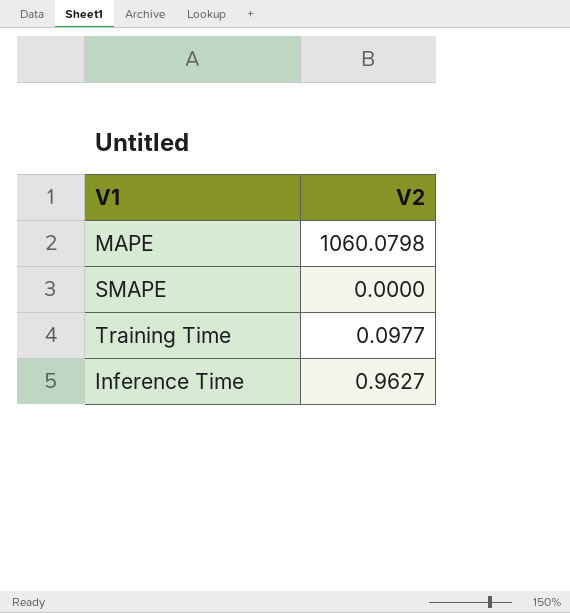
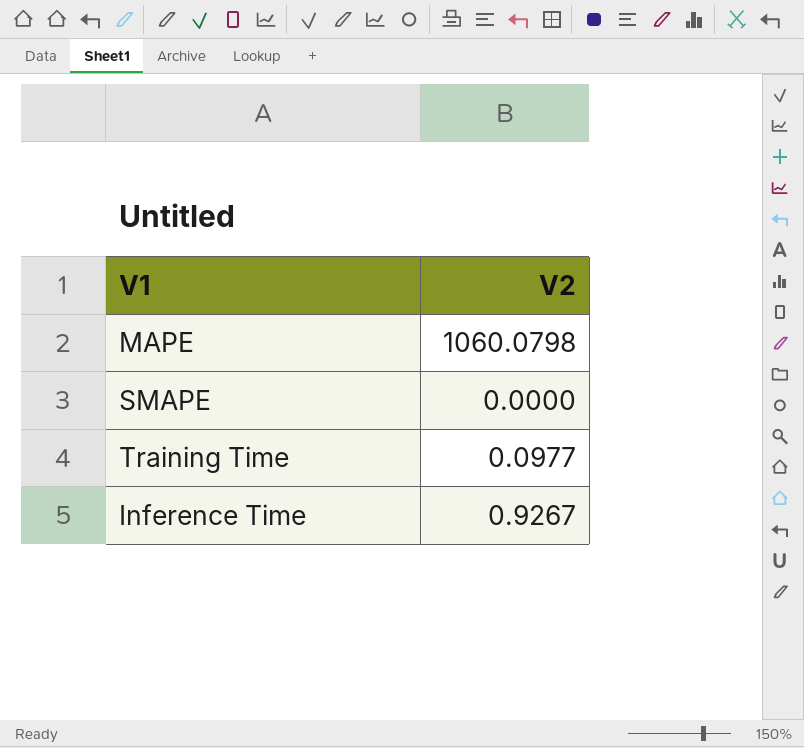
Inference Time | V2: 0.9627 -> 0.9267

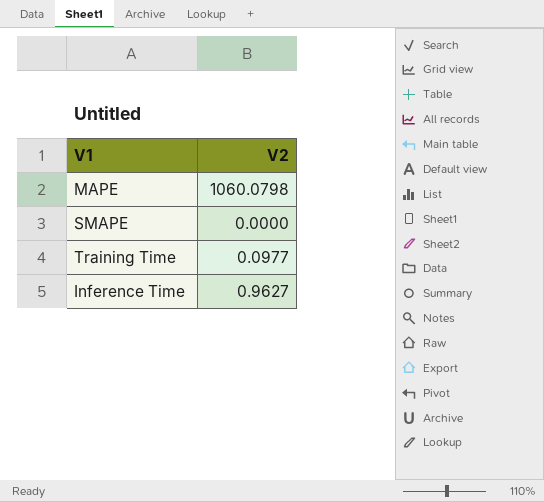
Inference Time | V2: 0.9267 -> 0.9627

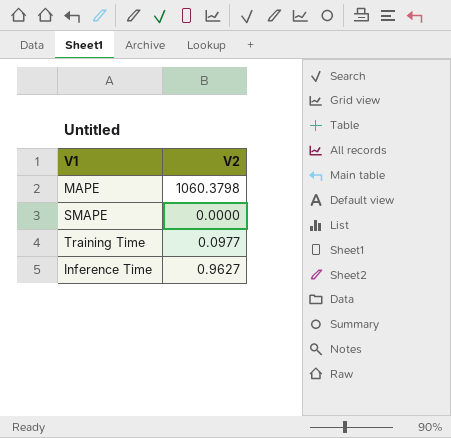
MAPE | V2: 1060.0798 -> 1060.3798

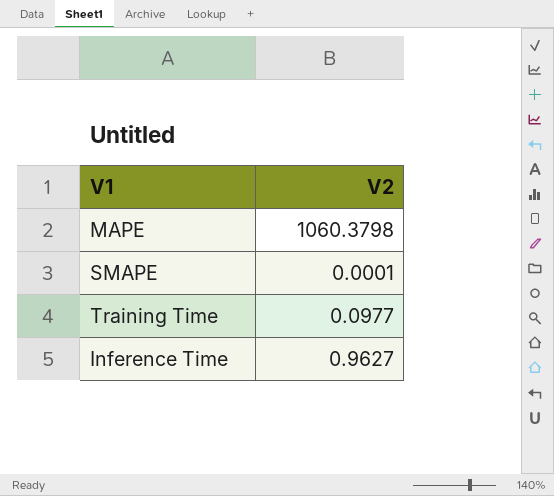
SMAPE | V2: 0.0000 -> 0.0001

